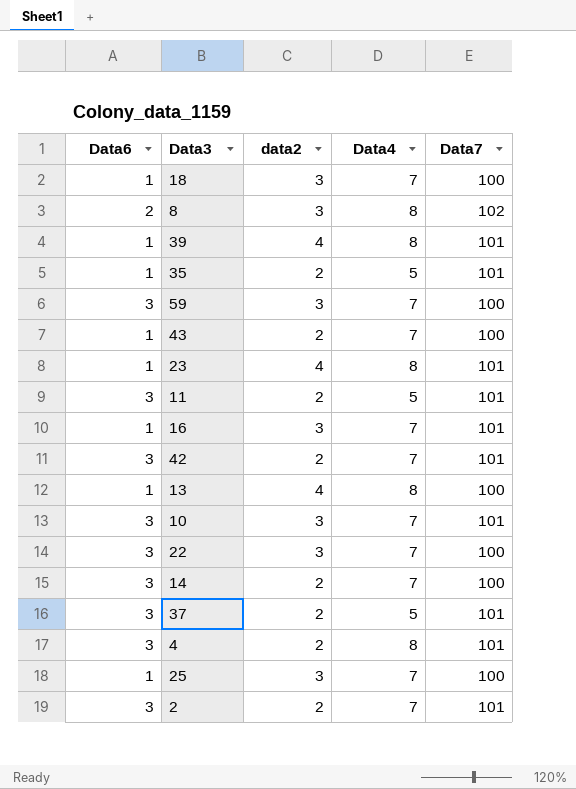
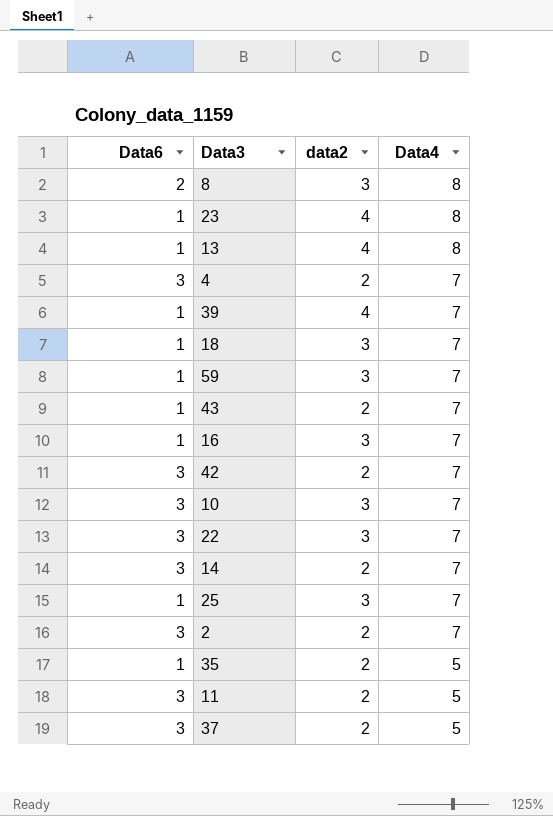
row order: none -> Data4 descending
column Data7 | position: 5 -> none
4 | Data4: 8 -> 7
39 | Data4: 8 -> 7
59 | Data6: 3 -> 1

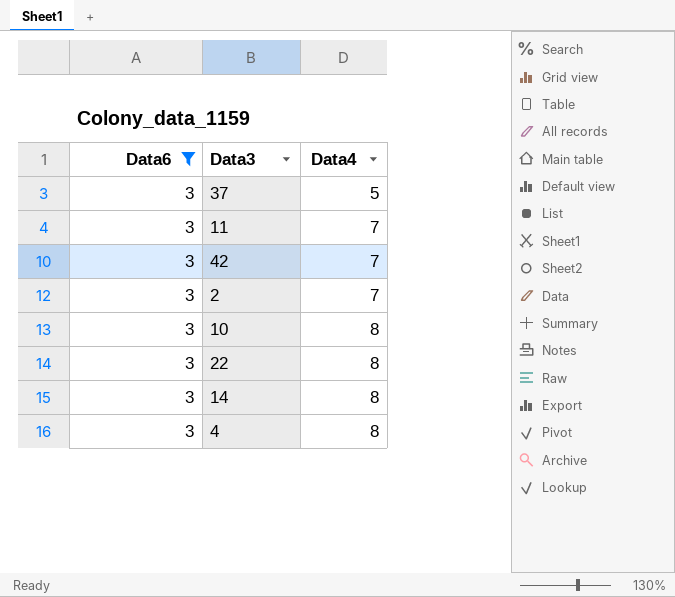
filter: none -> Data6 = 3
row order: Data4 descending -> Data4 ascending
column data2 | position: 3 -> none
11 | Data4: 5 -> 7
10 | Data4: 7 -> 8
22 | Data4: 7 -> 8
14 | Data4: 7 -> 8
4 | Data4: 7 -> 8

